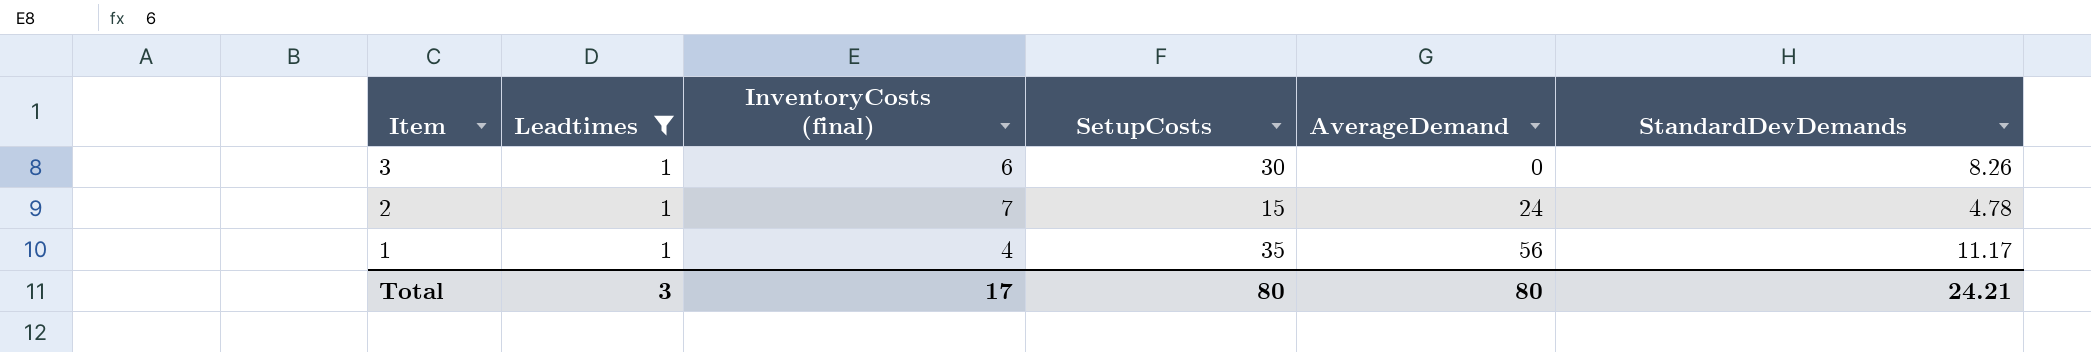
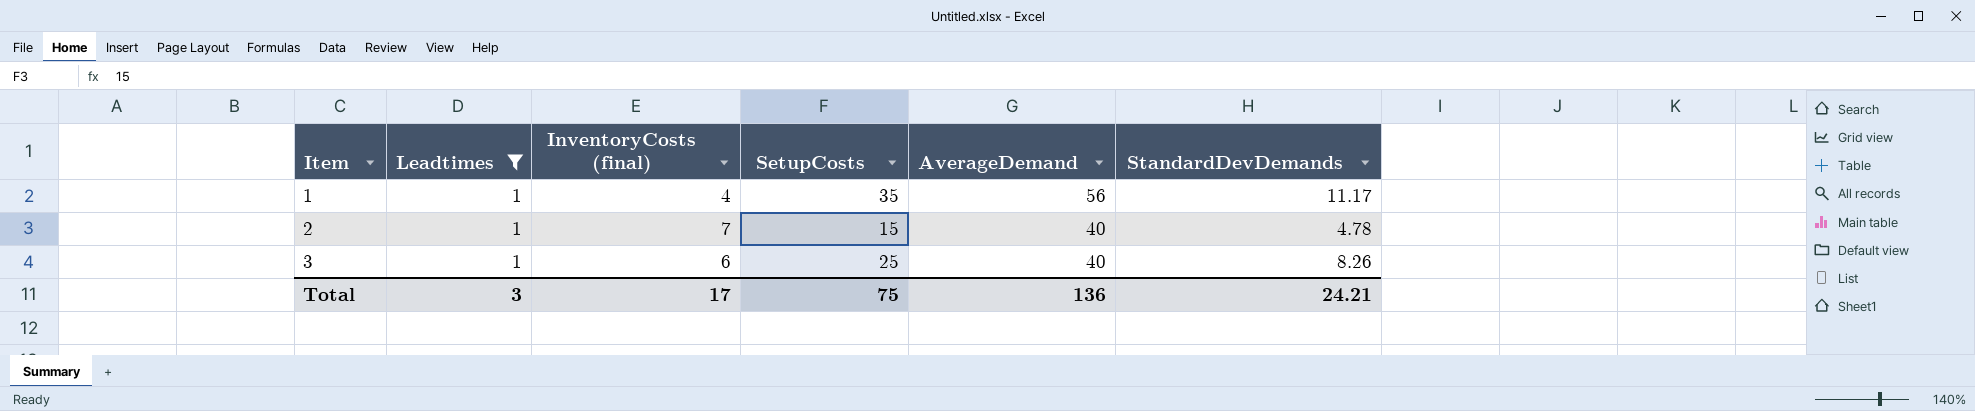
row order: Item descending -> Item ascending
2 | AverageDemand: 24 -> 40
3 | SetupCosts: 30 -> 25
3 | AverageDemand: 0 -> 40
Total | SetupCosts: 80 -> 75
Total | AverageDemand: 80 -> 136

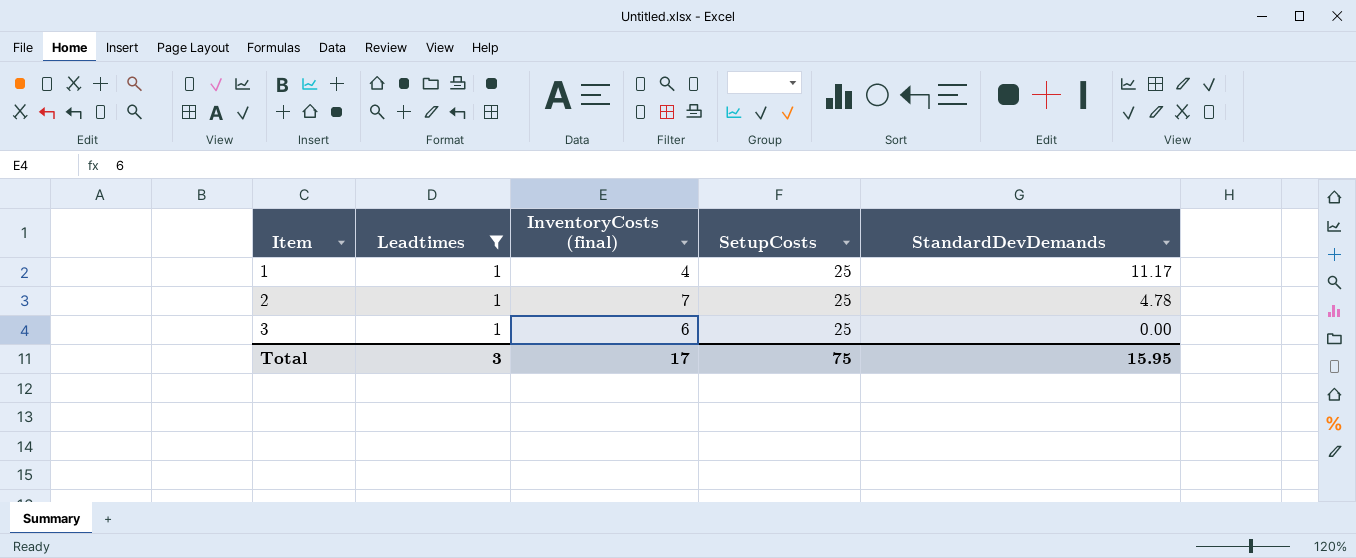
column AverageDemand | position: 5 -> none
1 | SetupCosts: 35 -> 25
2 | SetupCosts: 15 -> 25
3 | StandardDevDemands: 8.26 -> 0.00
Total | StandardDevDemands: 24.21 -> 15.95

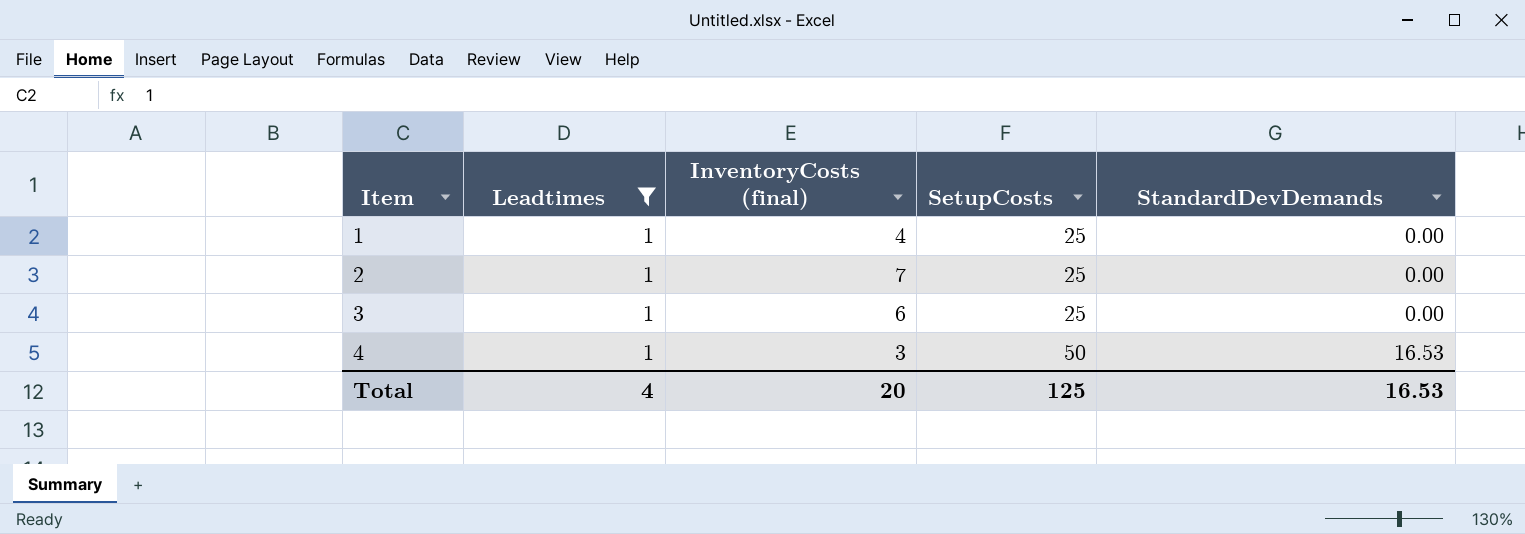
1 | StandardDevDemands: 11.17 -> 0.00
2 | StandardDevDemands: 4.78 -> 0.00
row 4: none -> 1 | 3 | 50 | 16.53
Total | Leadtimes: 3 -> 4
Total | InventoryCosts (final): 17 -> 20
Total | SetupCosts: 75 -> 125
Total | StandardDevDemands: 15.95 -> 16.53

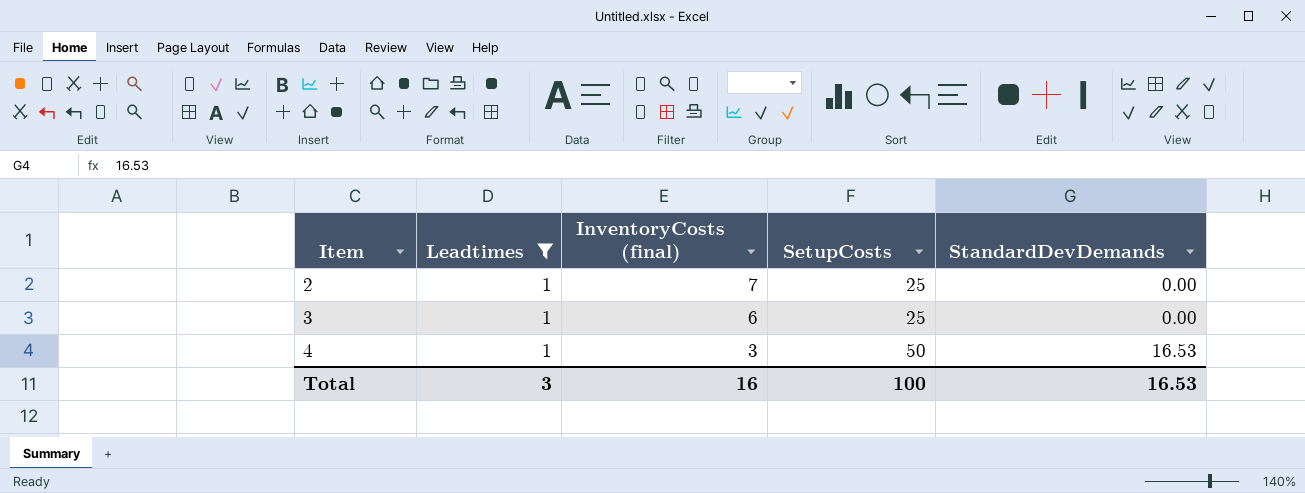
row 1: 1 | 4 | 25 | 0.00 -> none
Total | Leadtimes: 4 -> 3
Total | InventoryCosts (final): 20 -> 16
Total | SetupCosts: 125 -> 100

